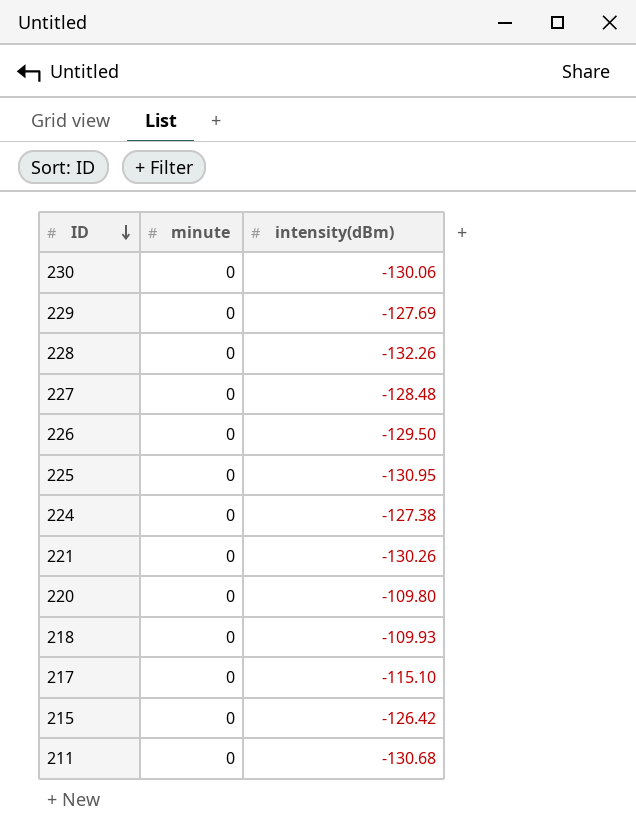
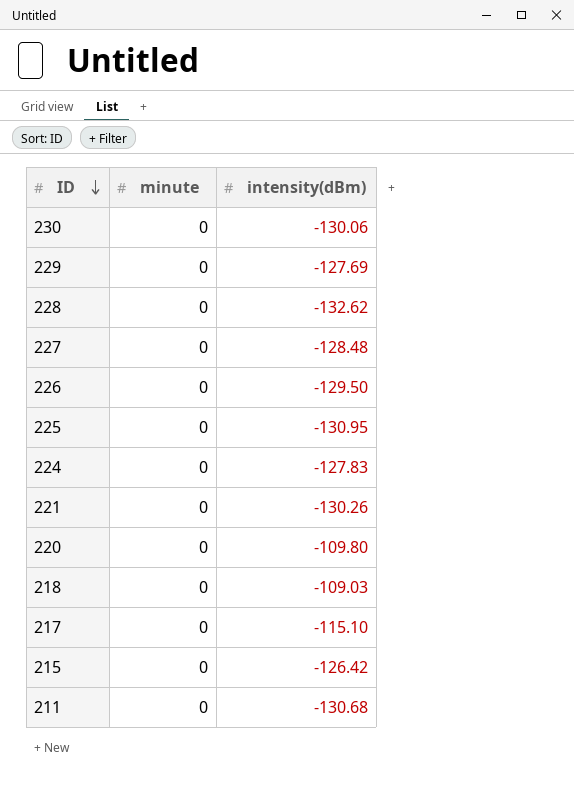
228 | intensity(dBm): -132.26 -> -132.62
224 | intensity(dBm): -127.38 -> -127.83
218 | intensity(dBm): -109.93 -> -109.03

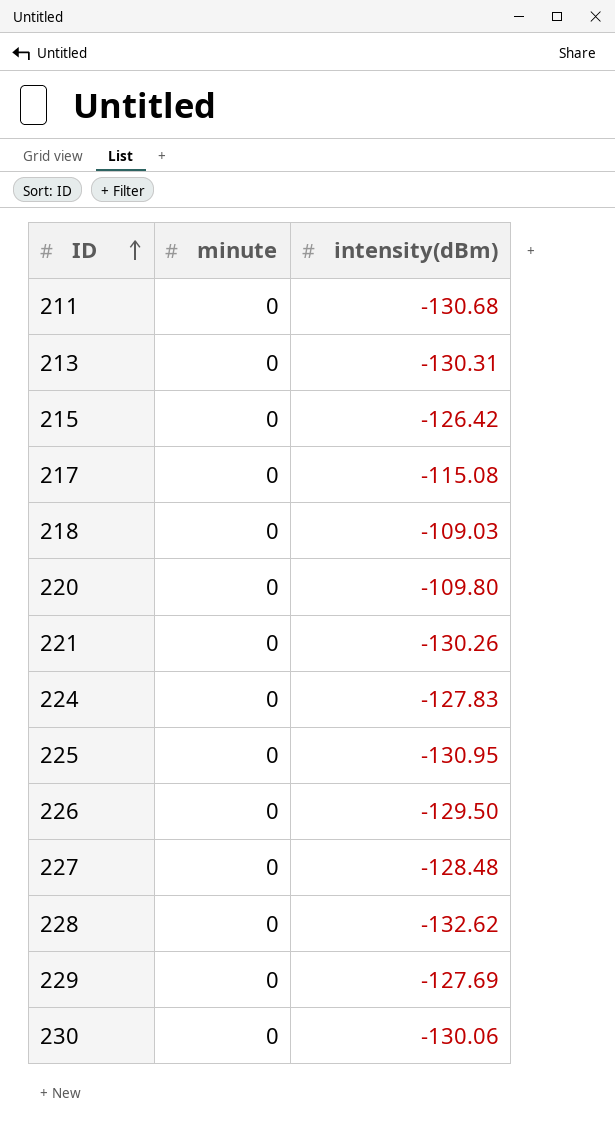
row order: ID descending -> ID ascending
row 213: none -> 0 | -130.31
217 | intensity(dBm): -115.10 -> -115.08

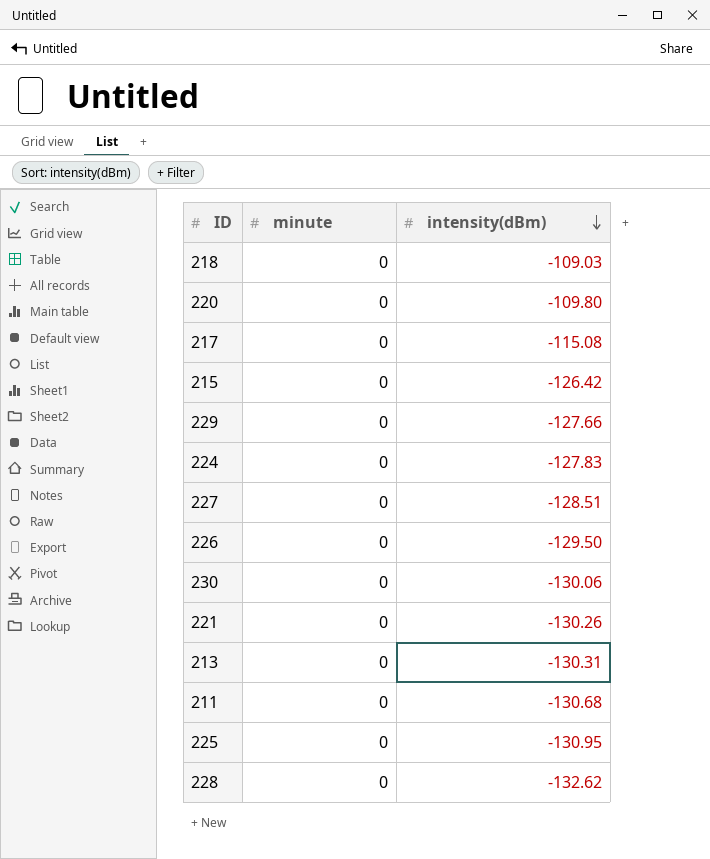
row order: ID ascending -> intensity(dBm) descending
229 | intensity(dBm): -127.69 -> -127.66
227 | intensity(dBm): -128.48 -> -128.51

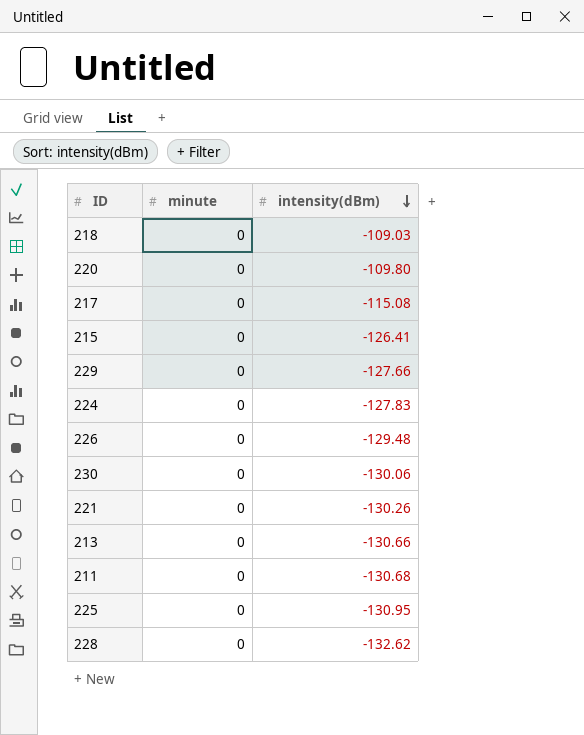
row 227: 0 | -128.51 -> none
215 | intensity(dBm): -126.42 -> -126.41
226 | intensity(dBm): -129.50 -> -129.48
213 | intensity(dBm): -130.31 -> -130.66

